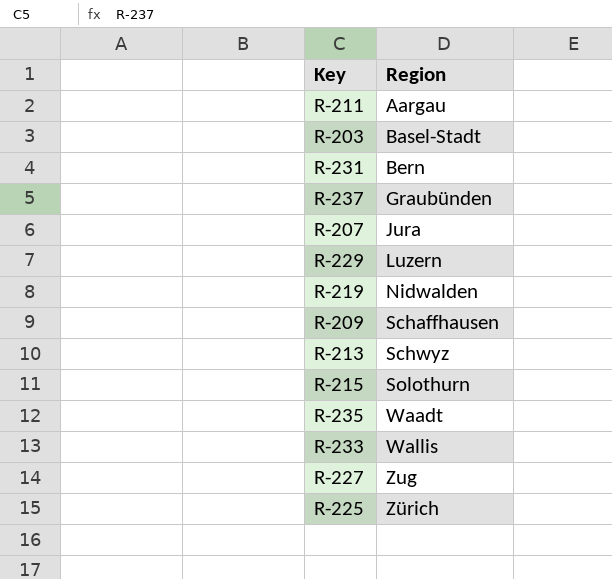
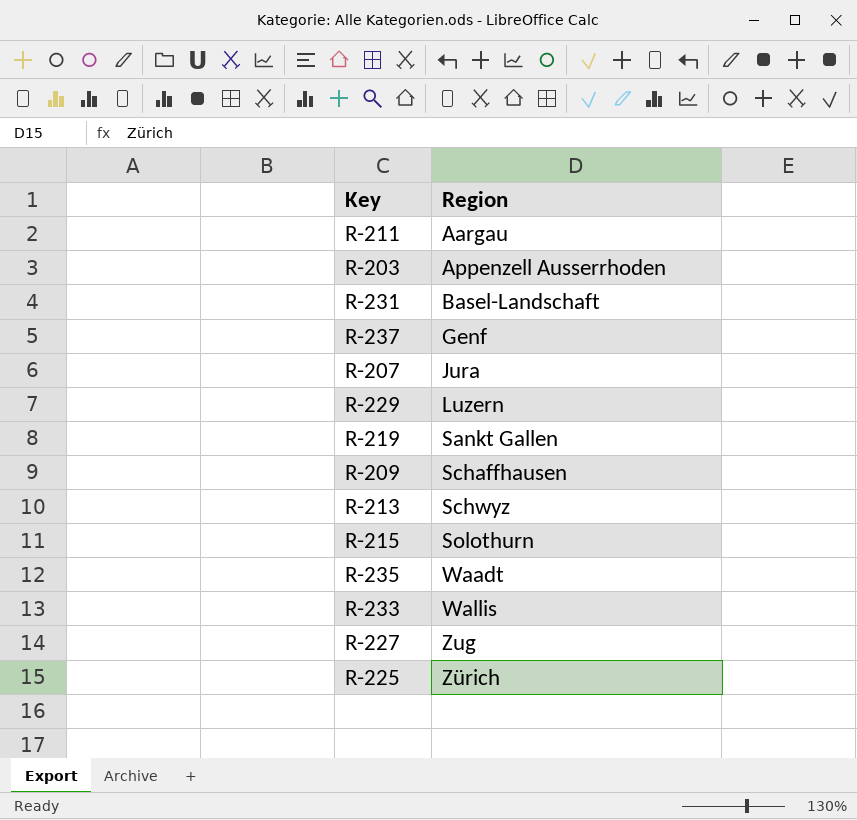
R-203 | Region: Basel-Stadt -> Appenzell Ausserrhoden
R-231 | Region: Bern -> Basel-Landschaft
R-237 | Region: Graubünden -> Genf
R-219 | Region: Nidwalden -> Sankt Gallen

